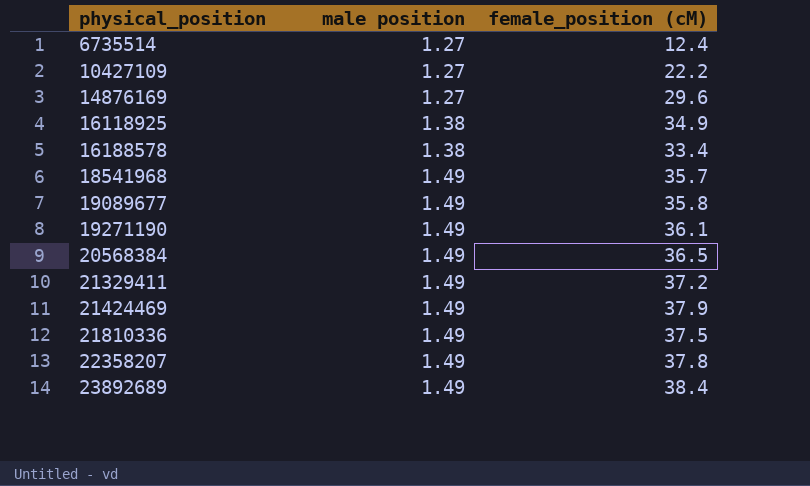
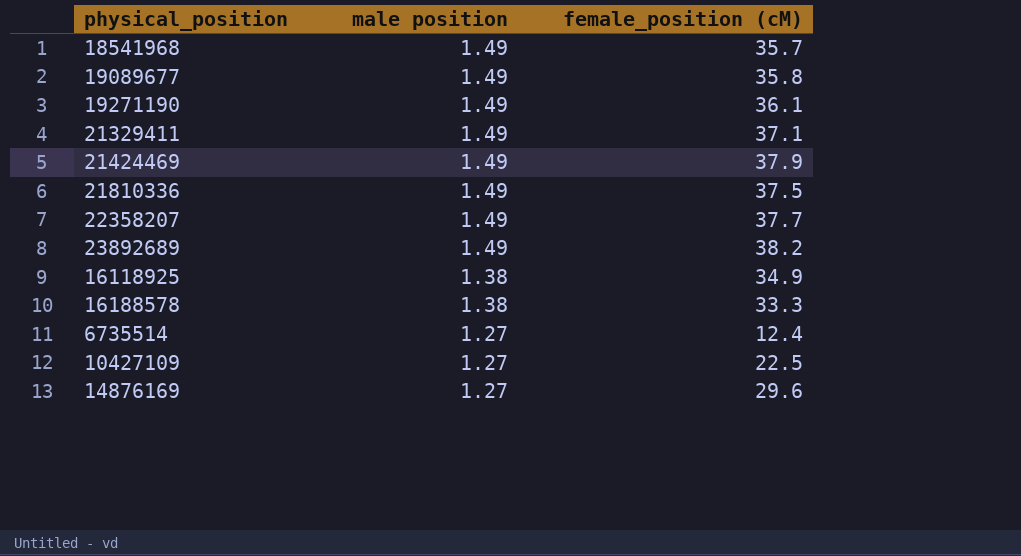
row order: physical_position ascending -> male position descending
row 20568384: 1.49 | 36.5 -> none
21329411 | female_position (cM): 37.2 -> 37.1
22358207 | female_position (cM): 37.8 -> 37.7
23892689 | female_position (cM): 38.4 -> 38.2
16188578 | female_position (cM): 33.4 -> 33.3
10427109 | female_position (cM): 22.2 -> 22.5

